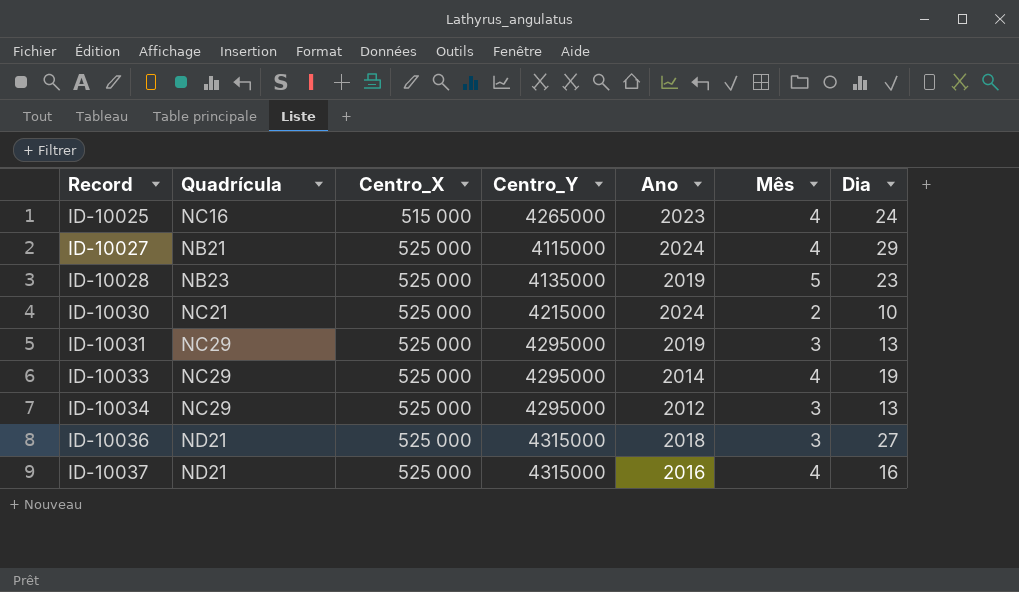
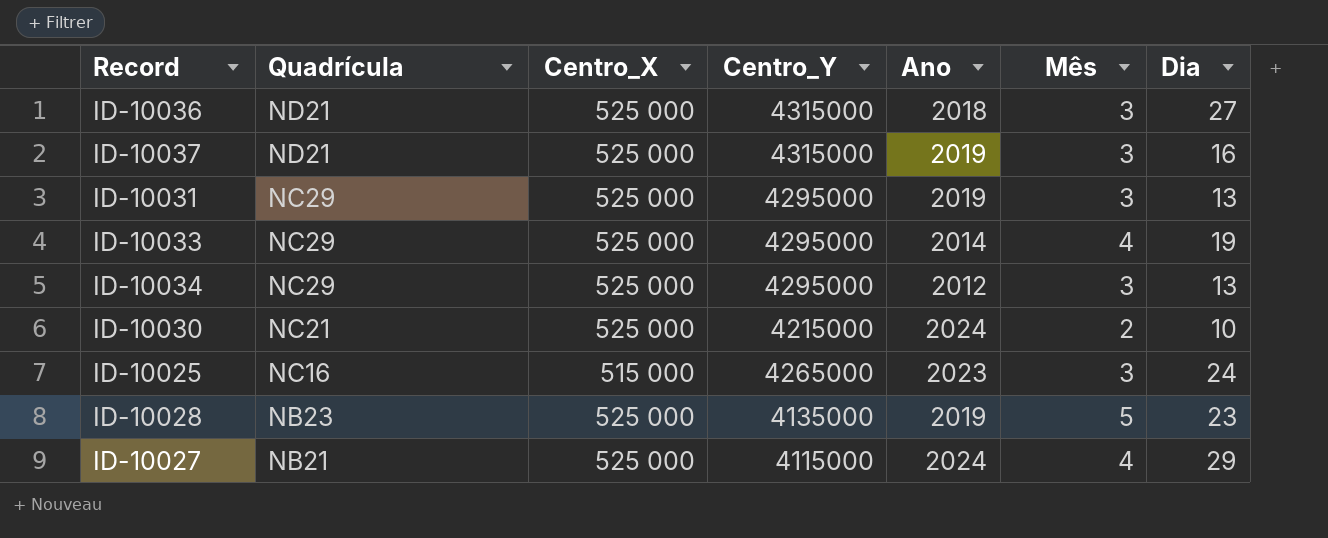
row order: Record ascending -> Quadrícula descending
ID-10037 | Ano: 2016 -> 2019
ID-10037 | Mês: 4 -> 3
ID-10025 | Mês: 4 -> 3

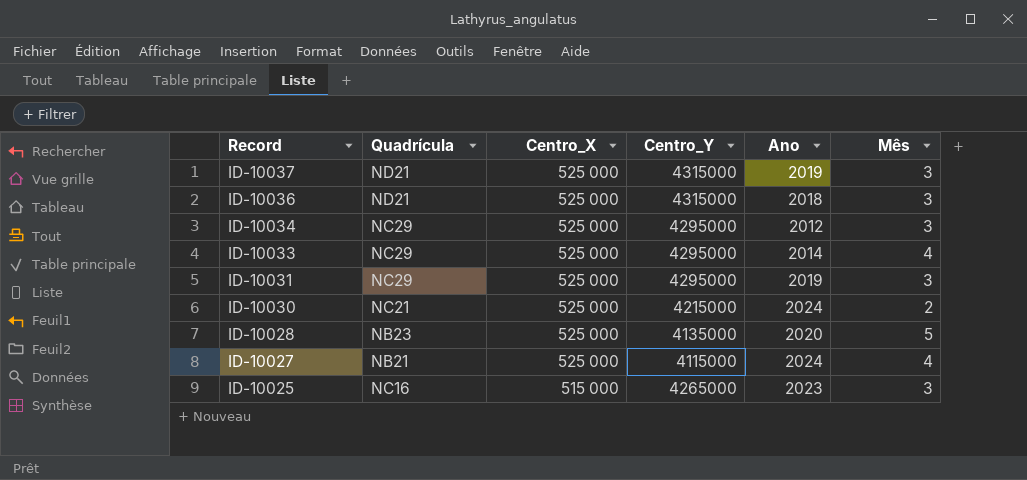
row order: Quadrícula descending -> Record descending
column Dia | position: 7 -> none
ID-10028 | Ano: 2019 -> 2020

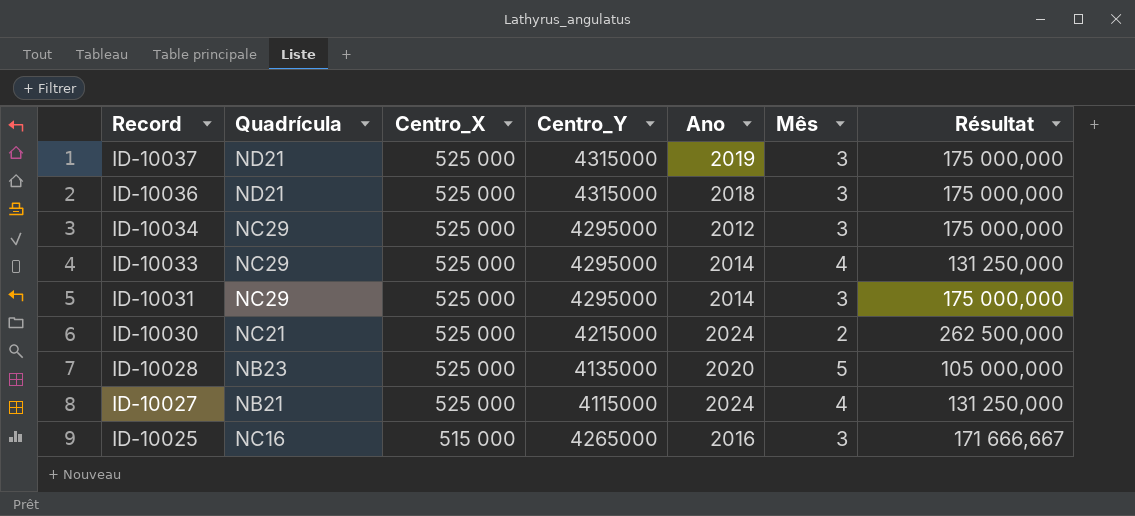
column Résultat | formula: none -> [Centro_X] / [Mês]
ID-10031 | Ano: 2019 -> 2014
ID-10025 | Ano: 2023 -> 2016

